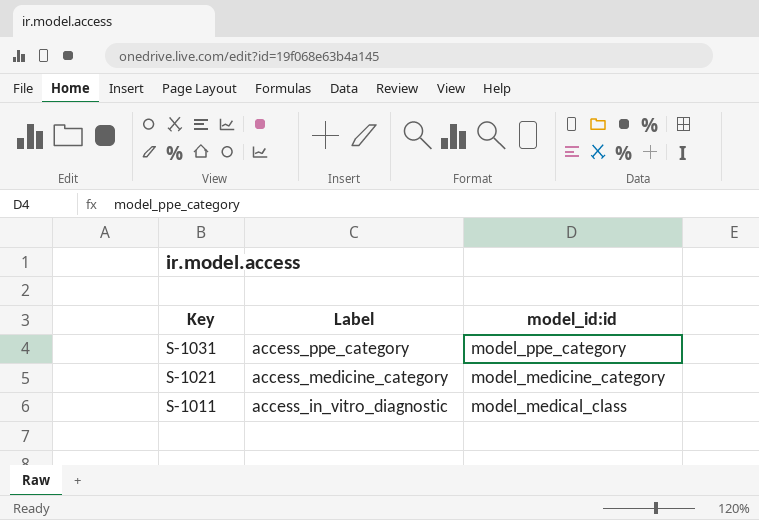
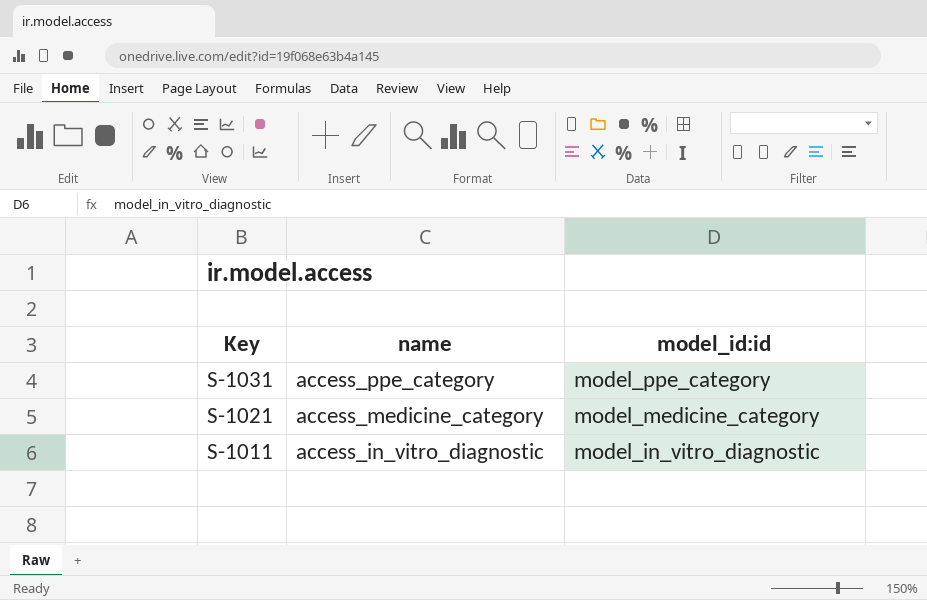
column name: Label -> name
S-1011 | model_id:id: model_medical_class -> model_in_vitro_diagnostic

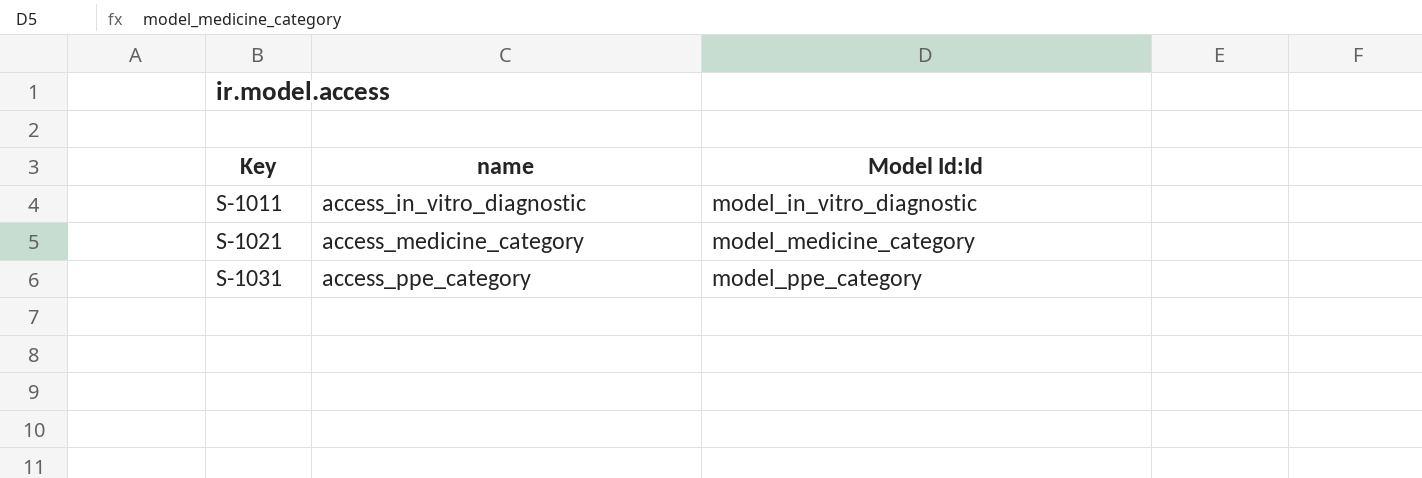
row order: Key descending -> Key ascending
column name: model_id:id -> Model Id:Id

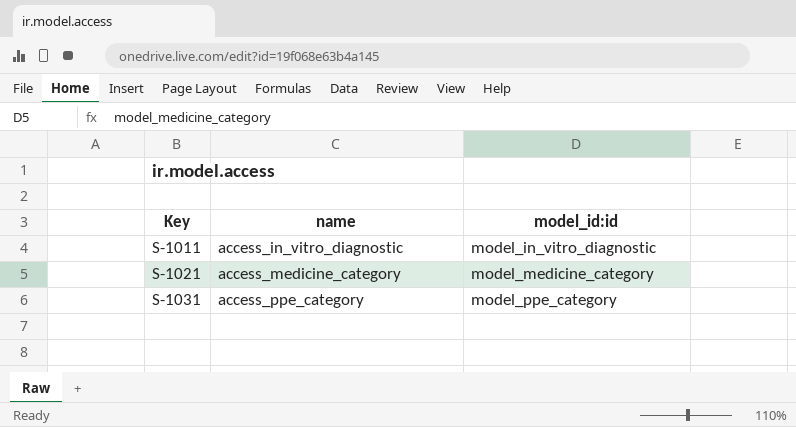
column name: Model Id:Id -> model_id:id

